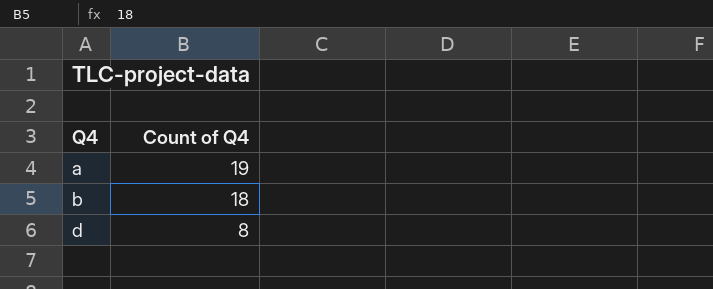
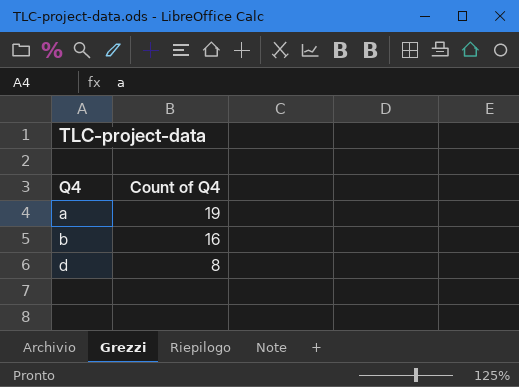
b | Count of Q4: 18 -> 16

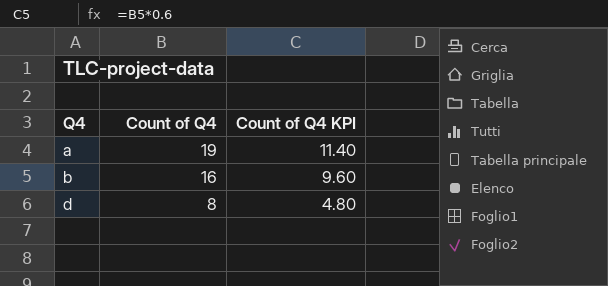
column Count of Q4 KPI | formula: none -> [Count of Q4] * 0.6

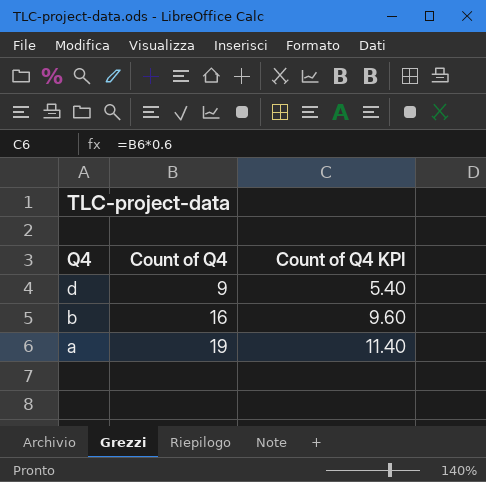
row order: Q4 ascending -> Q4 descending
d | Count of Q4: 8 -> 9
d | Count of Q4 KPI: 4.80 -> 5.40

